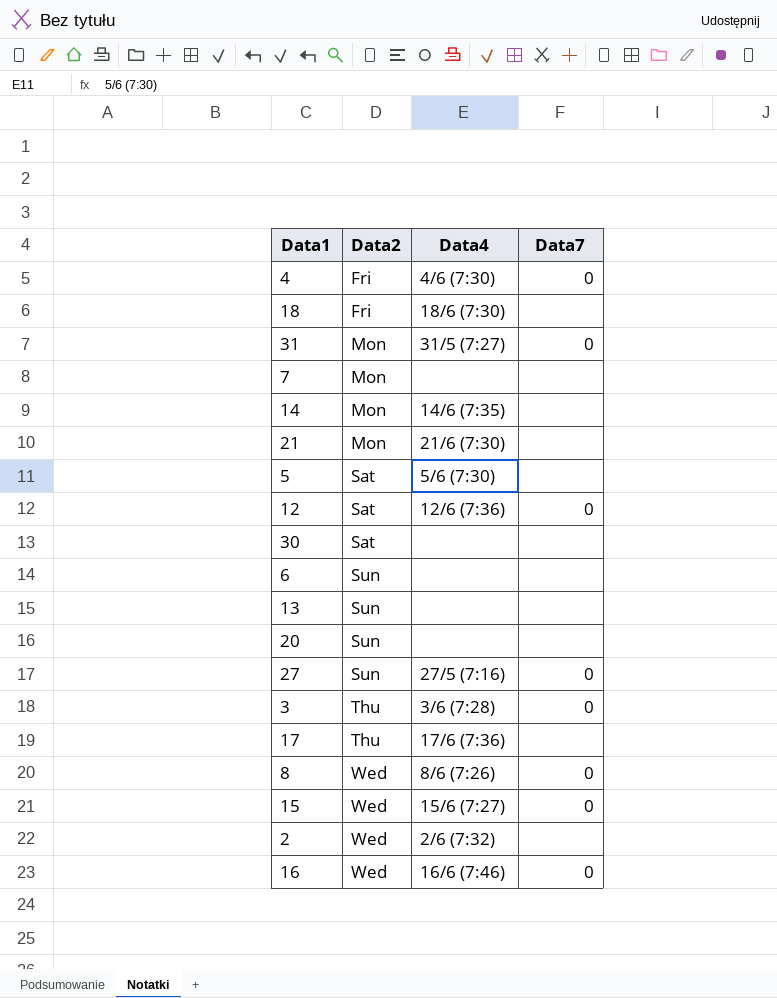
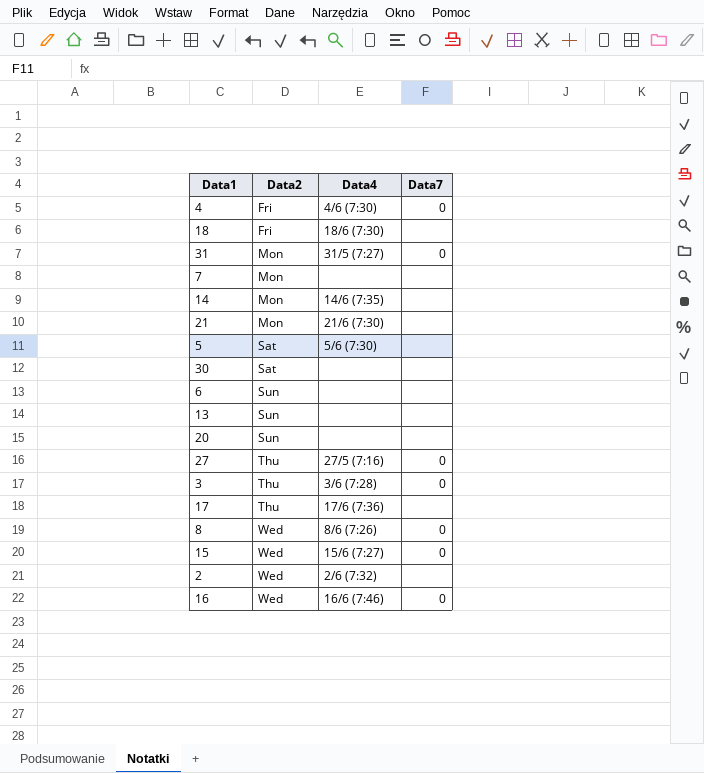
row 12: Sat | 12/6 (7:36) | 0 -> none
27 | Data2: Sun -> Thu

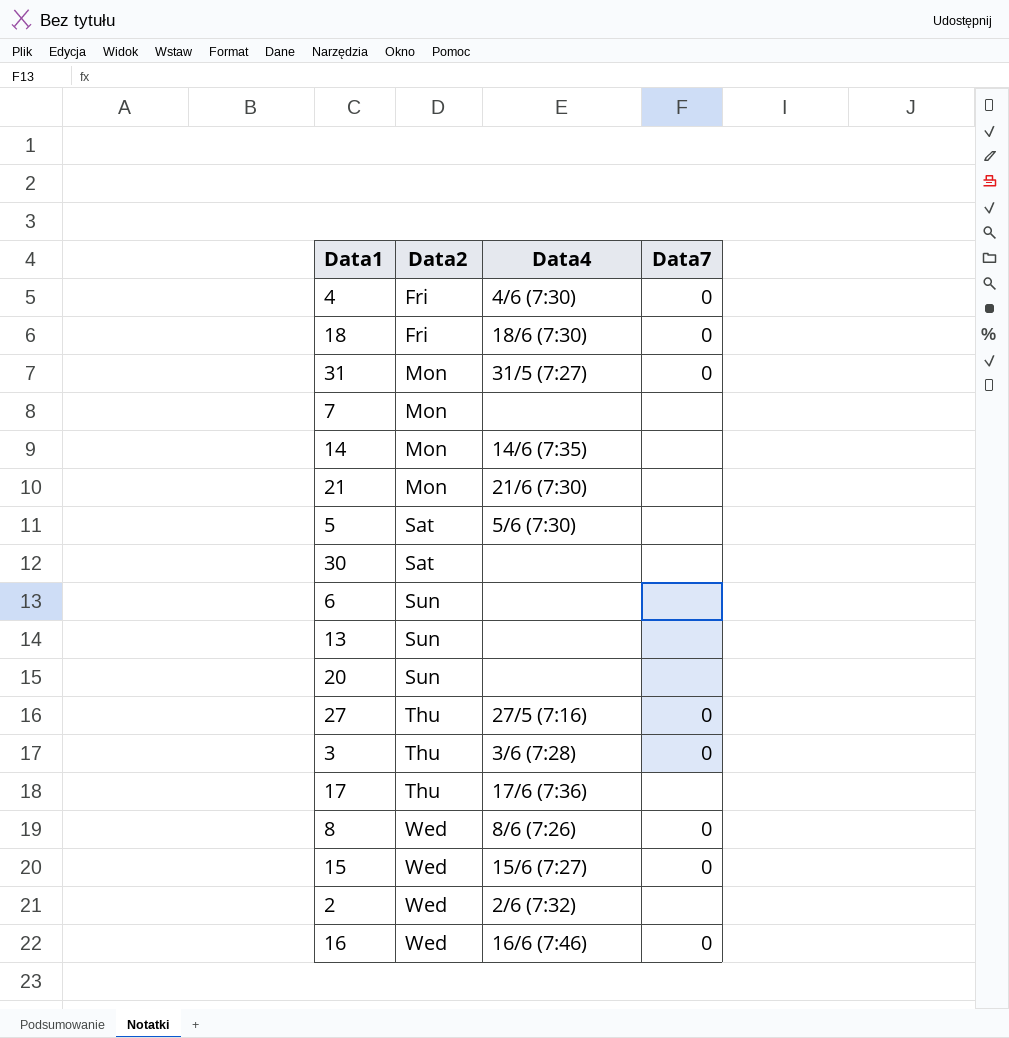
18 | Data7: none -> 0

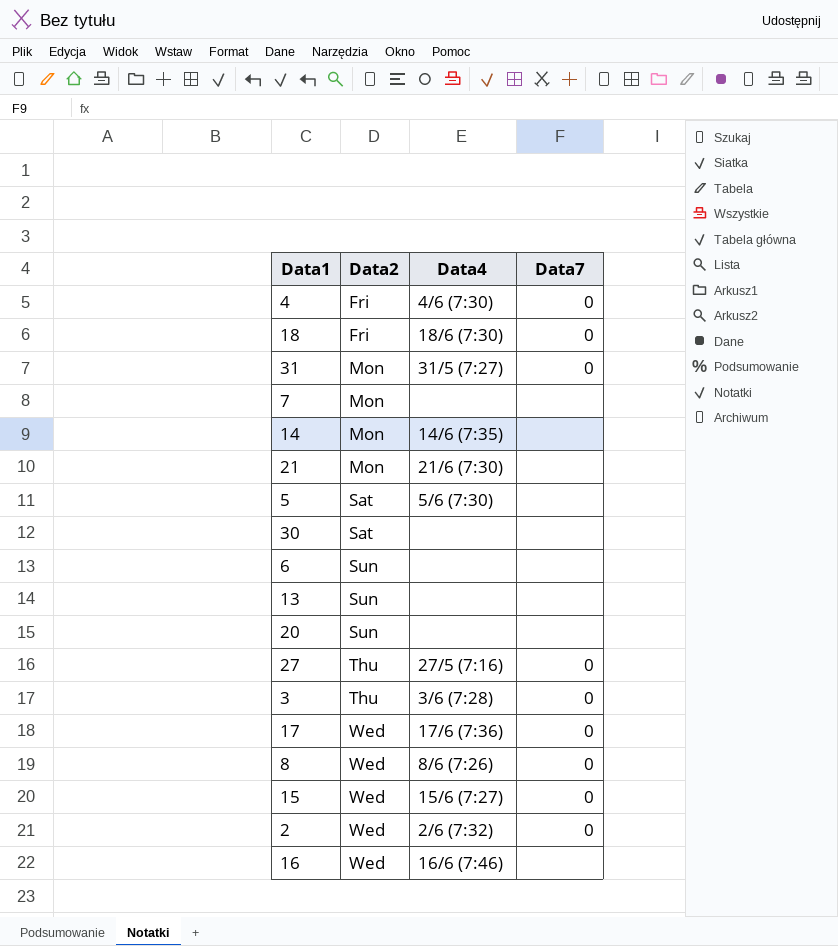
17 | Data2: Thu -> Wed
17 | Data7: none -> 0
2 | Data7: none -> 0
16 | Data7: 0 -> none

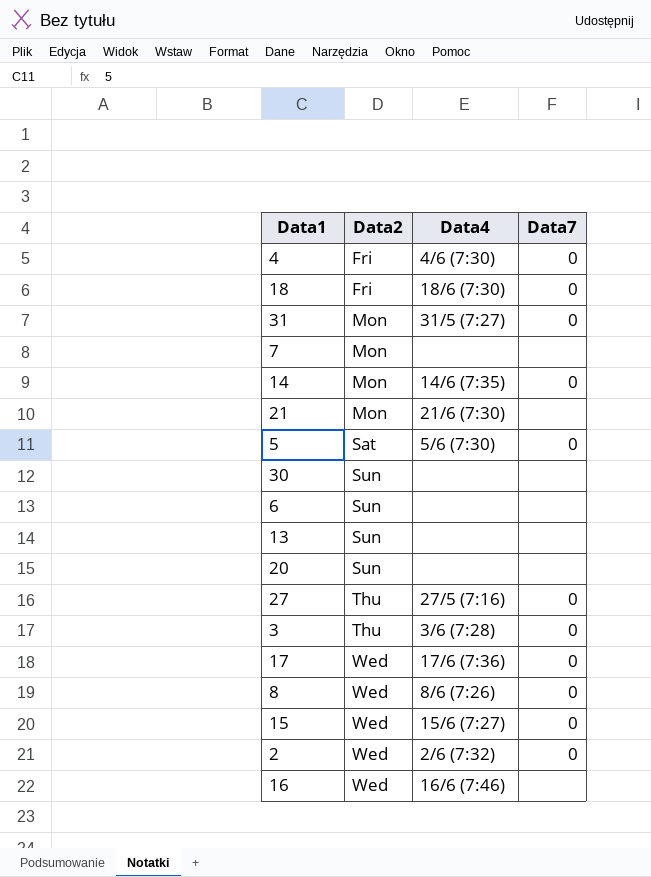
14 | Data7: none -> 0
5 | Data7: none -> 0
30 | Data2: Sat -> Sun

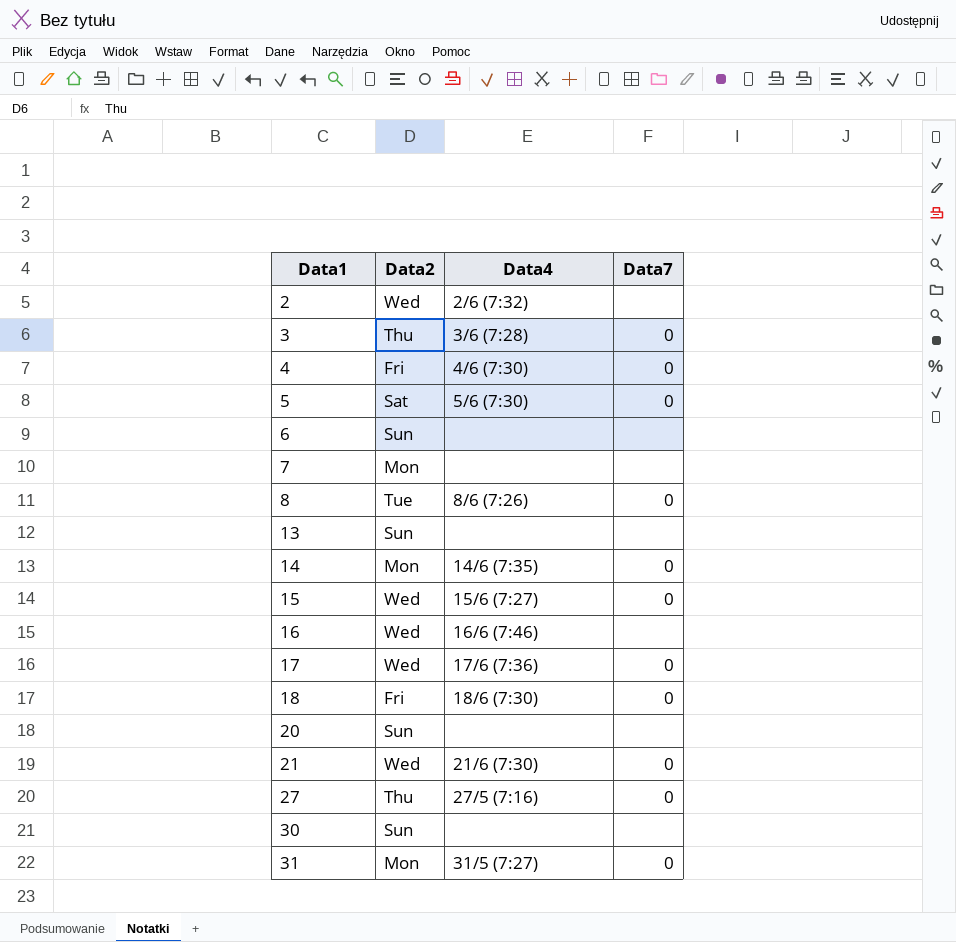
row order: Data2 ascending -> Data1 ascending
2 | Data7: 0 -> none
8 | Data2: Wed -> Tue
21 | Data2: Mon -> Wed
21 | Data7: none -> 0

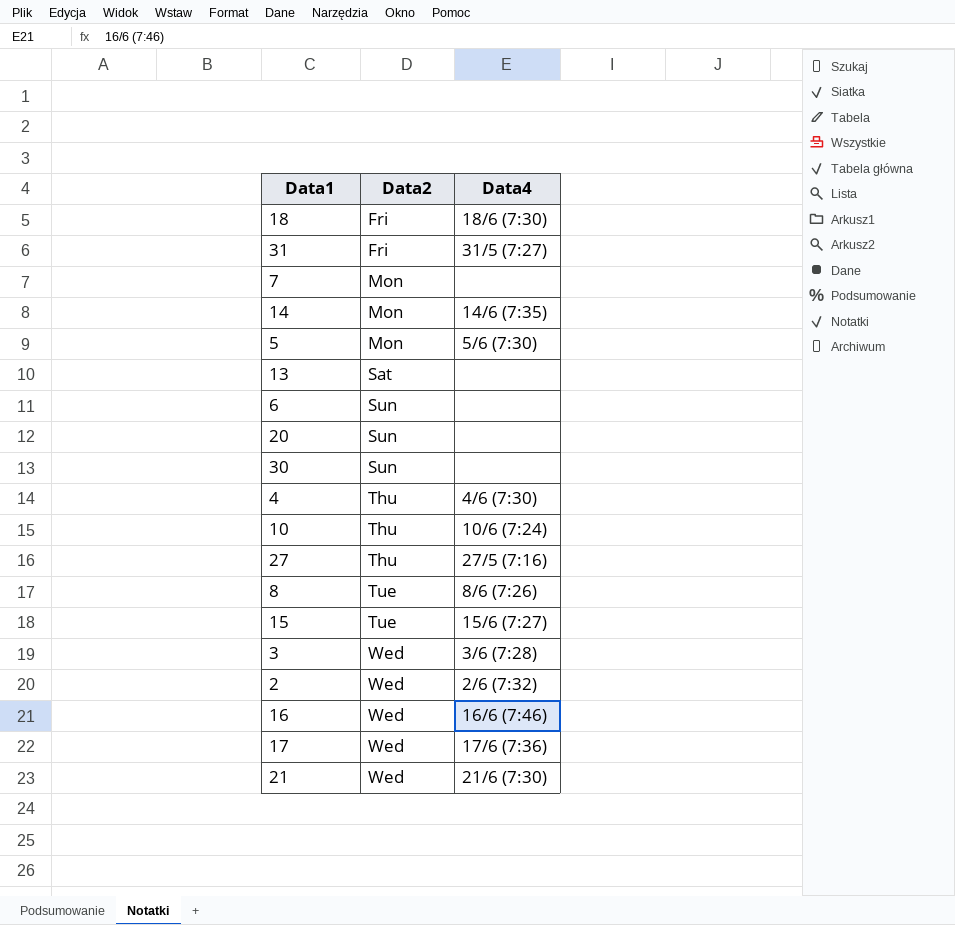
row order: Data1 ascending -> Data2 ascending
column Data7 | position: 4 -> none
31 | Data2: Mon -> Fri
5 | Data2: Sat -> Mon
13 | Data2: Sun -> Sat
4 | Data2: Fri -> Thu
row 10: none -> Thu | 10/6 (7:24)
15 | Data2: Wed -> Tue
3 | Data2: Thu -> Wed

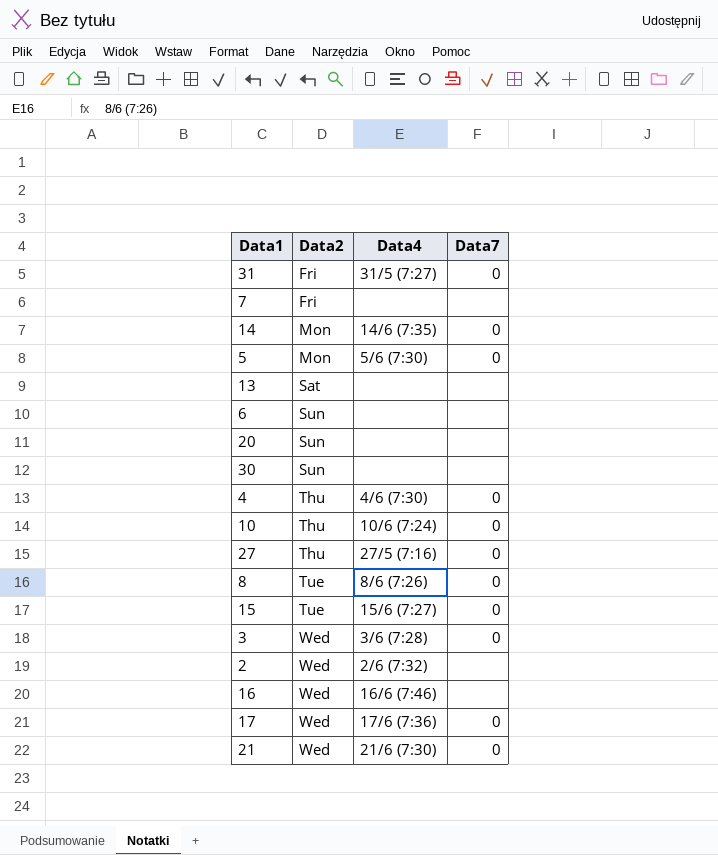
column Data7 | position: none -> 4
row 18: Fri | 18/6 (7:30) -> none
7 | Data2: Mon -> Fri

